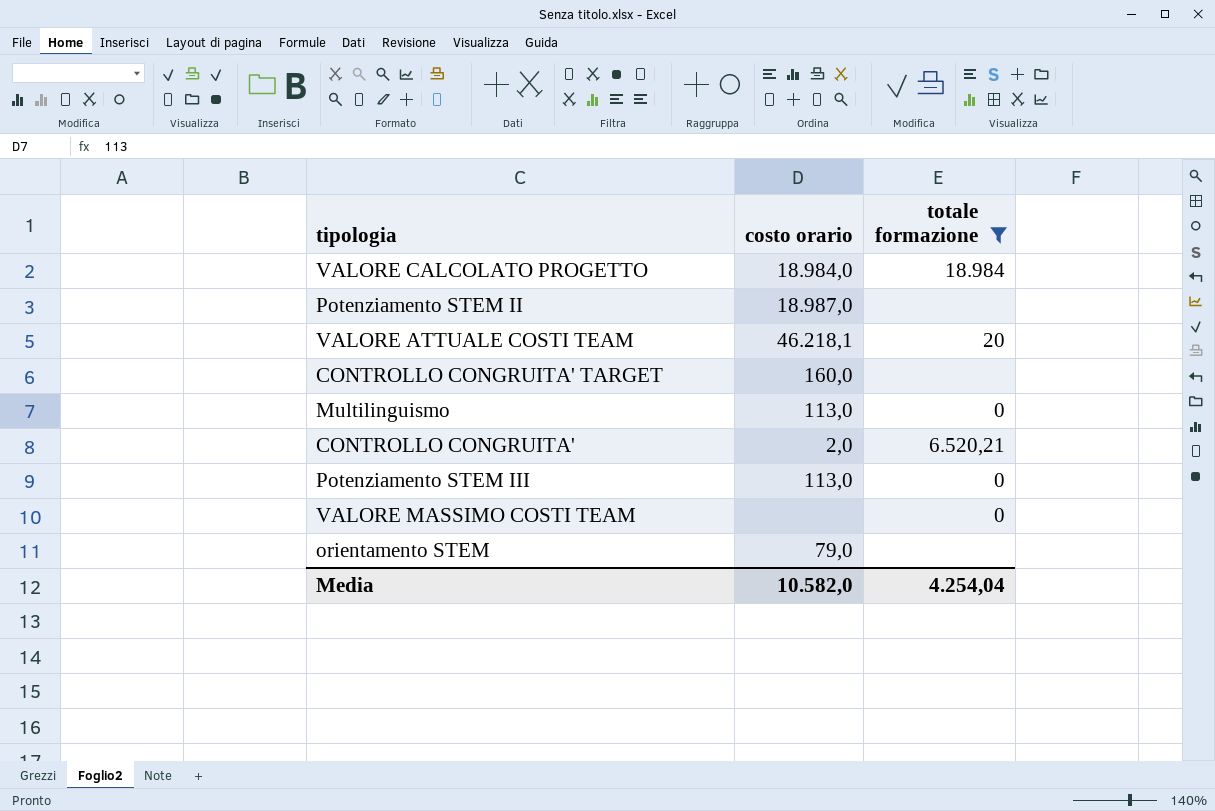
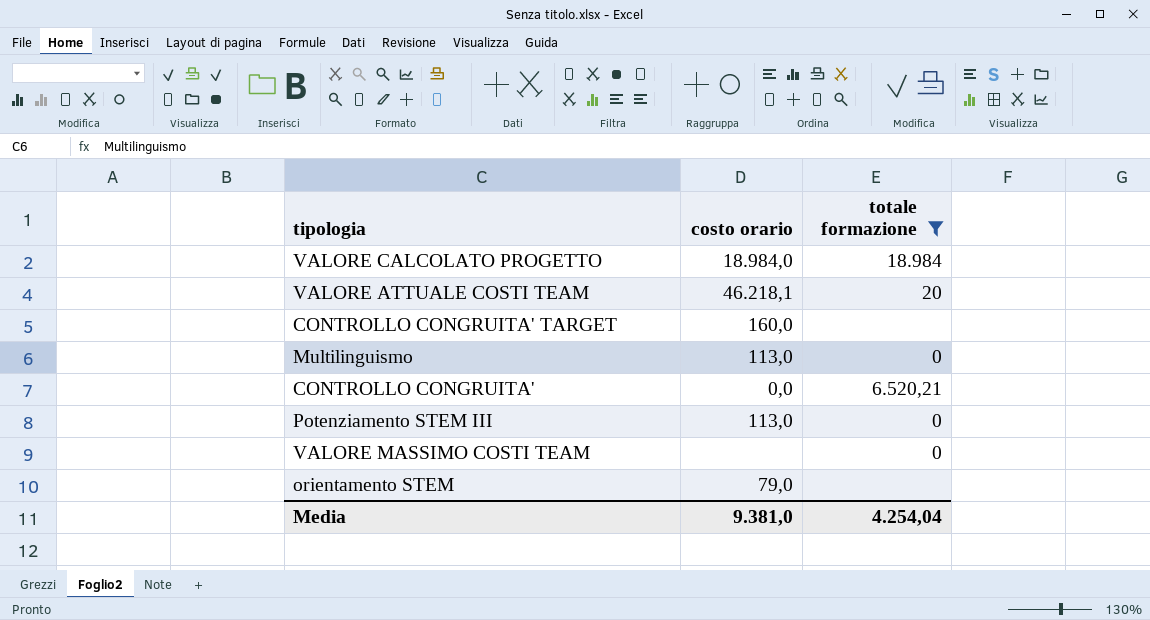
row Potenziamento STEM II: 18.987,0 | none -> none
CONTROLLO CONGRUITA' | costo orario: 2,0 -> 0,0
Media | costo orario: 10.582,0 -> 9.381,0

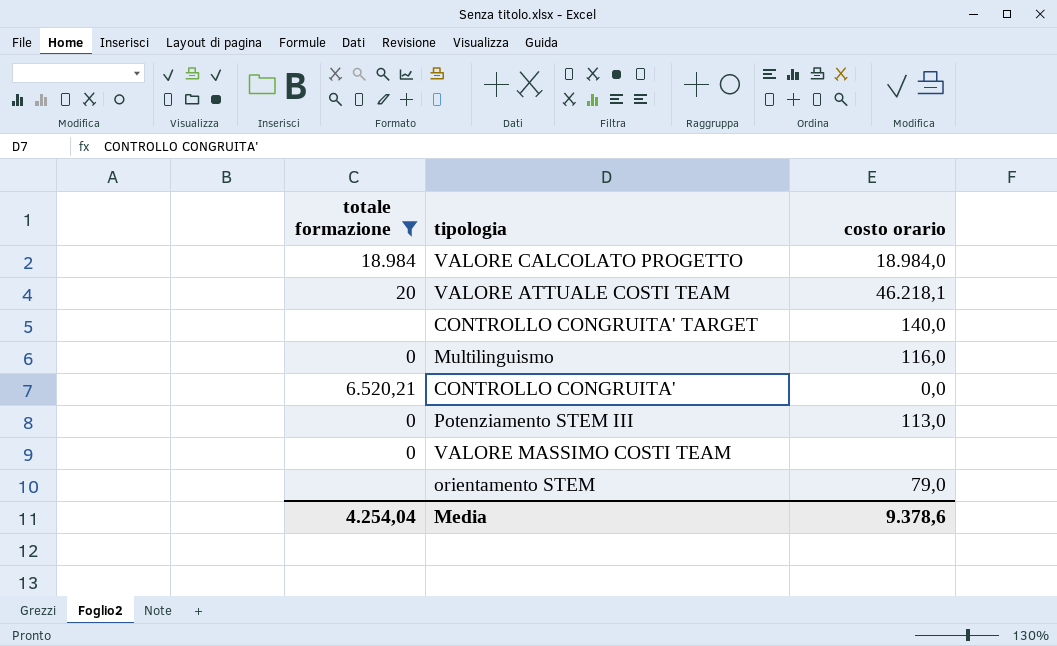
column totale formazione | position: 3 -> 1
CONTROLLO CONGRUITA' TARGET | costo orario: 160,0 -> 140,0
Multilinguismo | costo orario: 113,0 -> 116,0
Media | costo orario: 9.381,0 -> 9.378,6

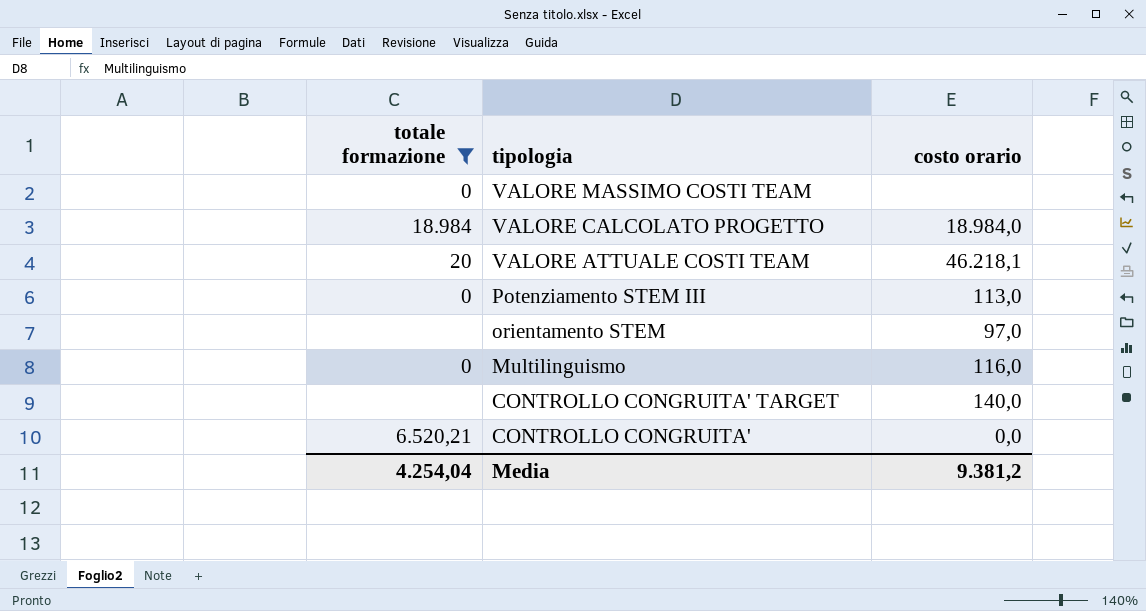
row order: none -> tipologia descending
orientamento STEM | costo orario: 79,0 -> 97,0
Media | costo orario: 9.378,6 -> 9.381,2

